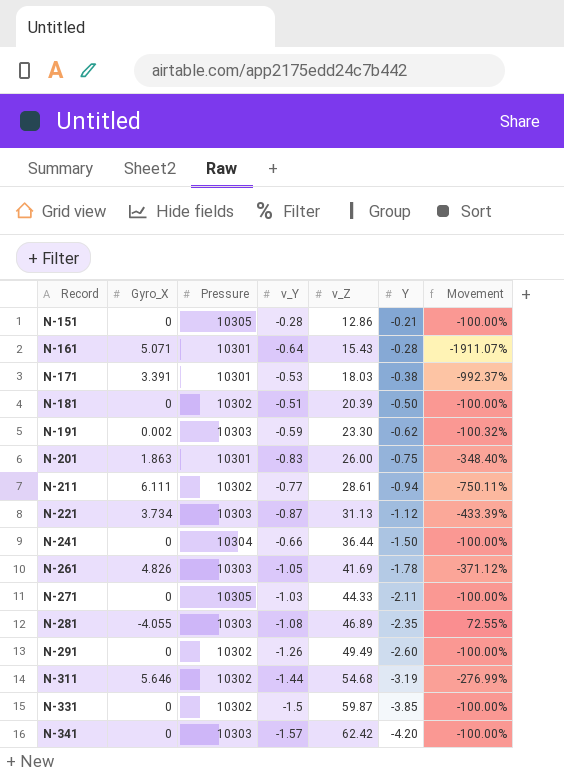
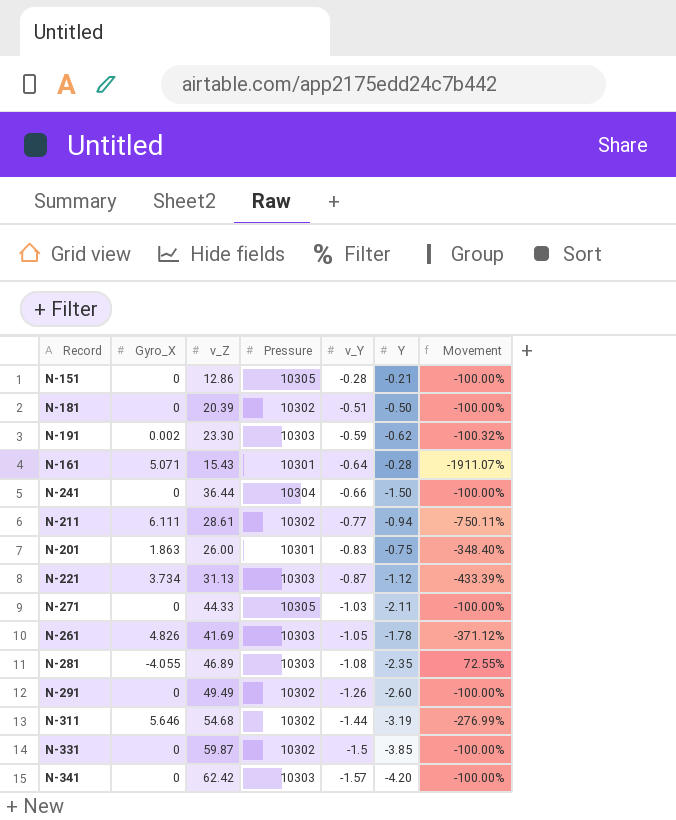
row order: Record ascending -> v_Y descending
column v_Z | position: 5 -> 3
row N-171: 3.391 | 10301 | -0.53 | 18.03 | -0.38 | -992.37% -> none

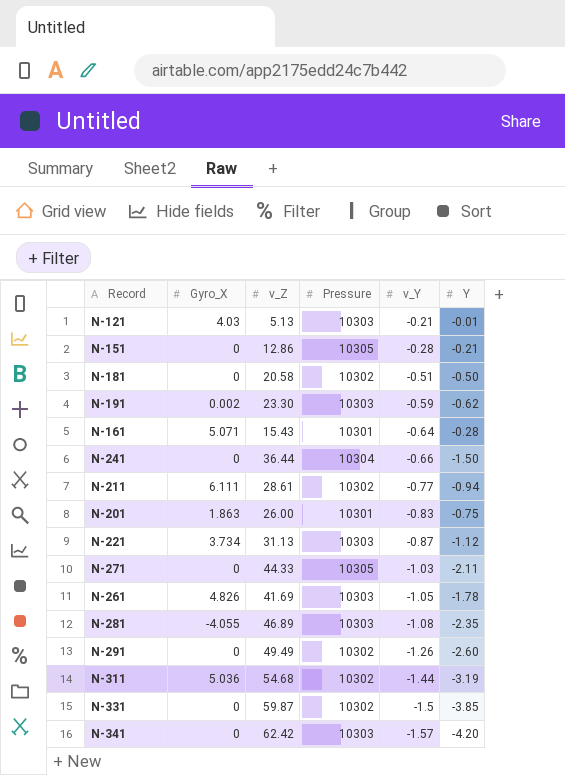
column Movement | formula: ([Gyro_X] - [Y]) / [Y] -> none
row N-121: none -> 4.03 | 5.13 | 10303 | -0.21 | -0.01
N-181 | v_Z: 20.39 -> 20.58
N-311 | Gyro_X: 5.646 -> 5.036

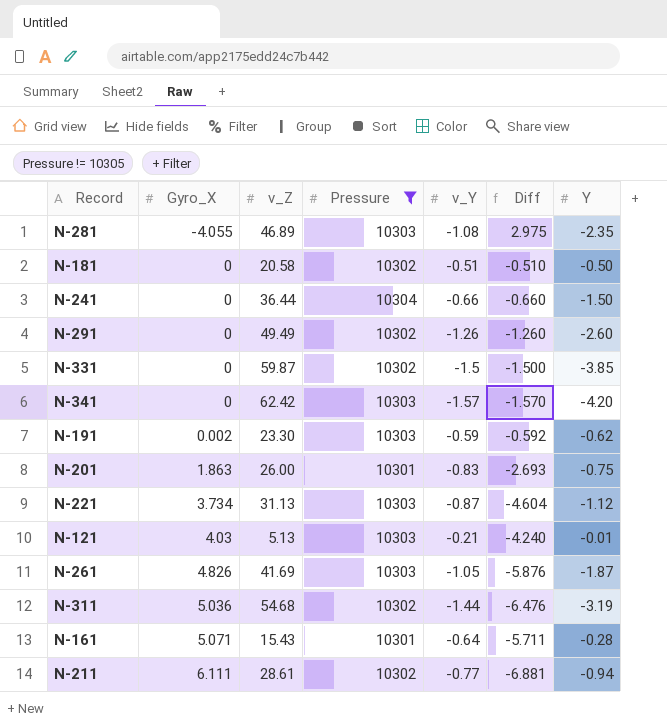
filter: none -> Pressure != 10305
row order: v_Y descending -> Gyro_X ascending
column Diff | formula: none -> [v_Y] - [Gyro_X]
N-261 | Y: -1.78 -> -1.87

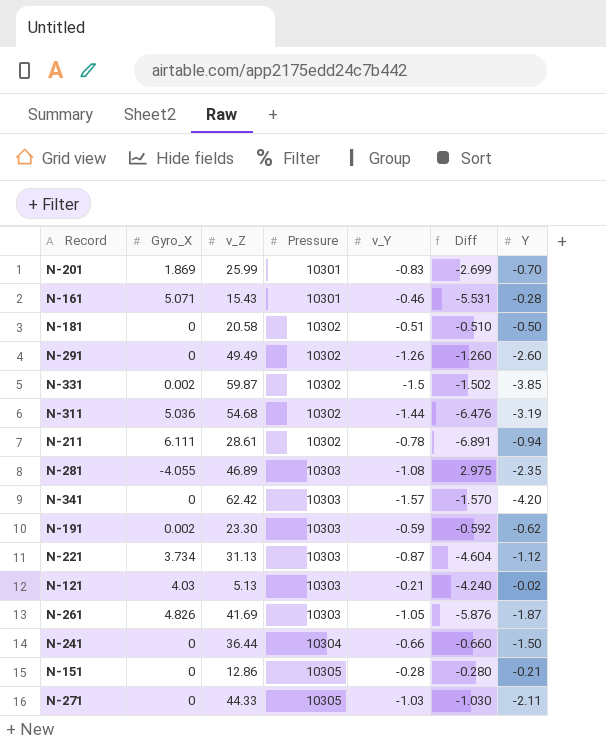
filter: Pressure != 10305 -> none
row order: Gyro_X ascending -> Pressure ascending
N-201 | Gyro_X: 1.863 -> 1.869
N-201 | v_Z: 26.00 -> 25.99
N-201 | Diff: -2.693 -> -2.699
N-201 | Y: -0.75 -> -0.70
N-161 | v_Y: -0.64 -> -0.46
N-161 | Diff: -5.711 -> -5.531
N-331 | Gyro_X: 0 -> 0.002
N-331 | Diff: -1.500 -> -1.502
N-211 | v_Y: -0.77 -> -0.78
N-211 | Diff: -6.881 -> -6.891
N-121 | Y: -0.01 -> -0.02

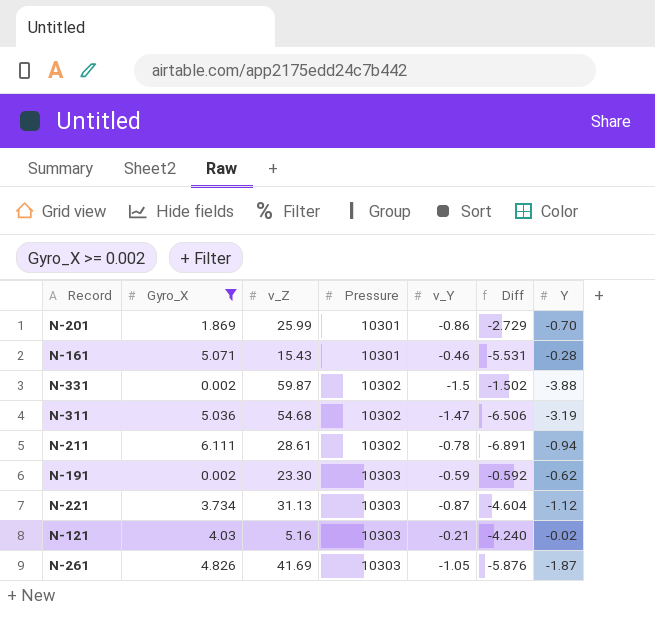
filter: none -> Gyro_X >= 0.002
N-201 | v_Y: -0.83 -> -0.86
N-201 | Diff: -2.699 -> -2.729
N-331 | Y: -3.85 -> -3.88
N-311 | v_Y: -1.44 -> -1.47
N-311 | Diff: -6.476 -> -6.506
N-121 | v_Z: 5.13 -> 5.16

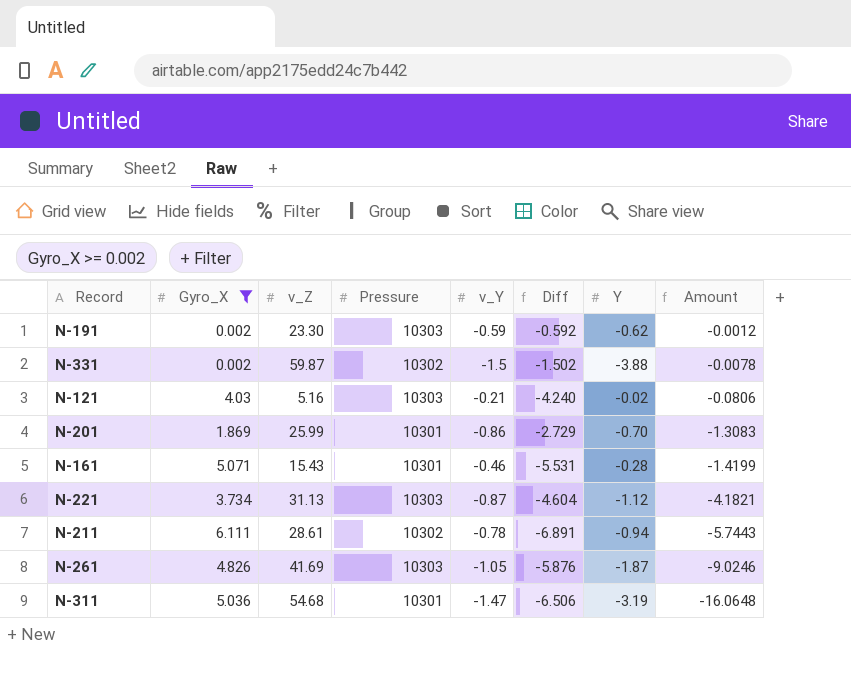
row order: Pressure ascending -> Amount descending
column Amount | formula: none -> [Gyro_X] * [Y]
N-311 | Pressure: 10302 -> 10301

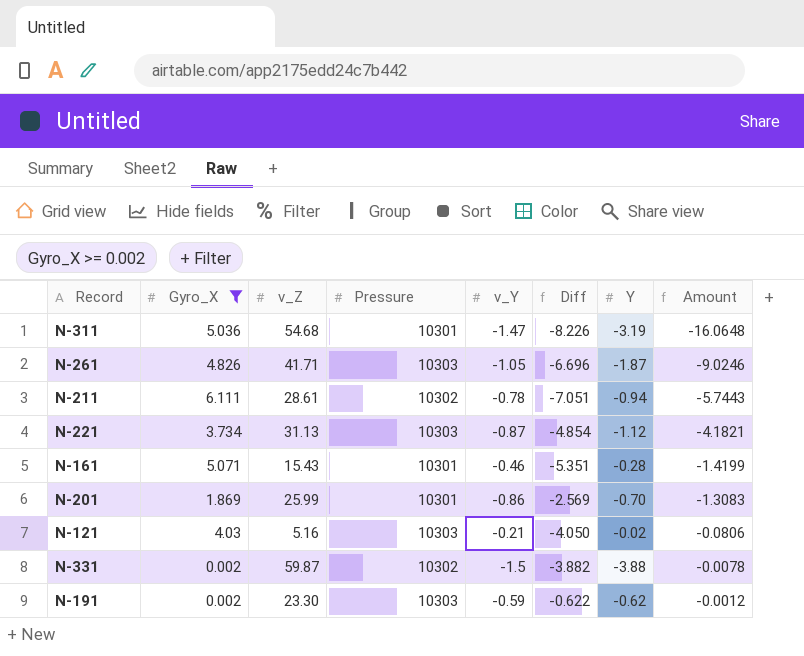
row order: Amount descending -> Amount ascending
column Diff | formula: [v_Y] - [Gyro_X] -> [Y] - [Gyro_X]
N-261 | v_Z: 41.69 -> 41.71

